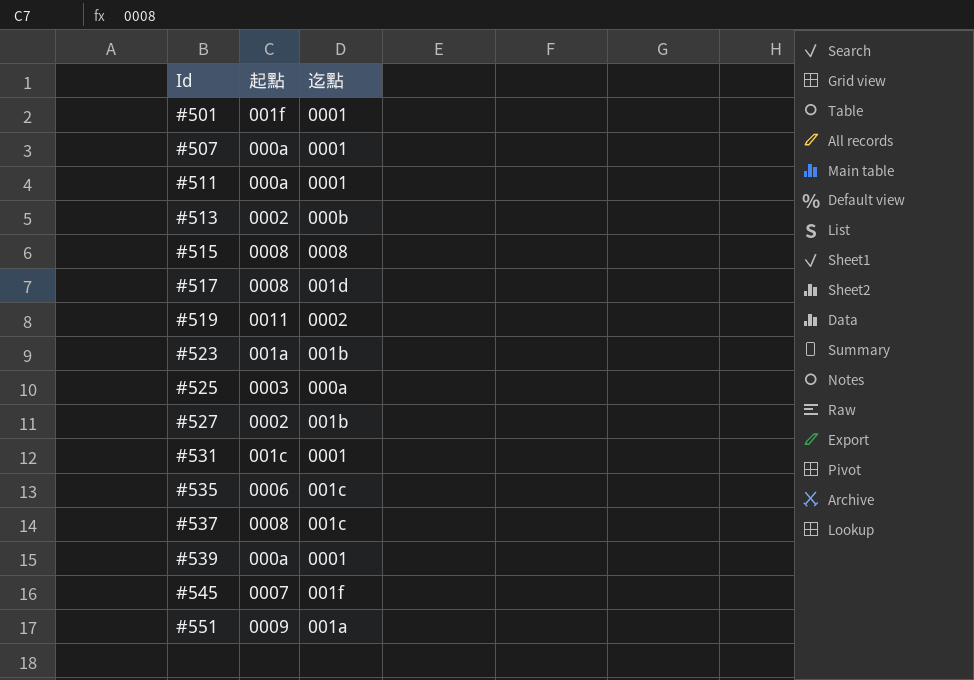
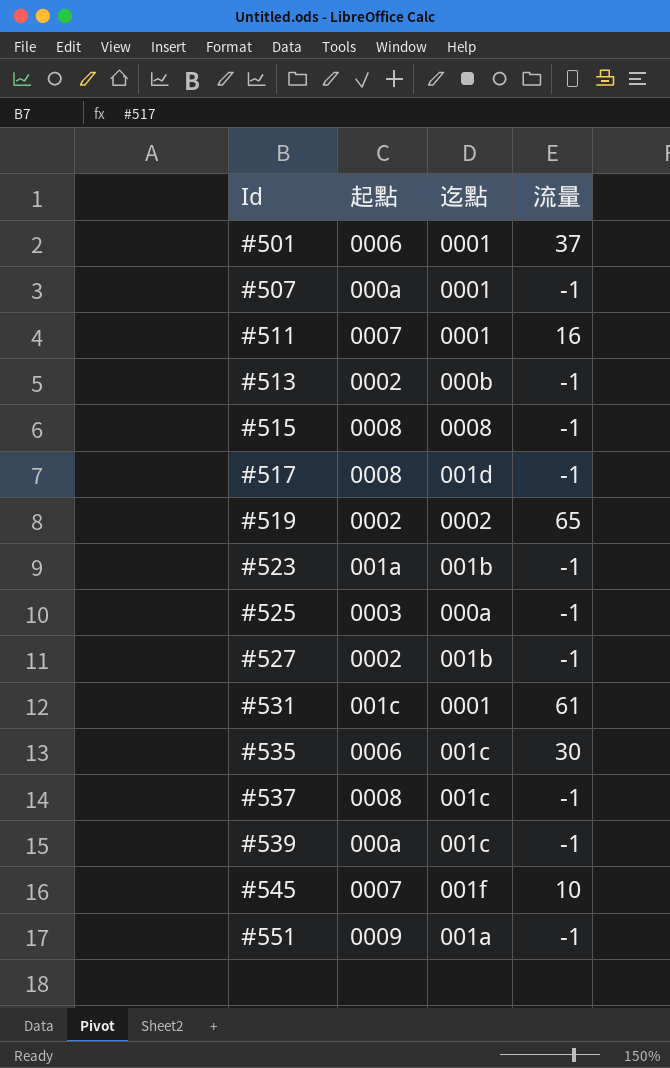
column 流量 | position: none -> 4
#501 | 起點: 001f -> 0006
#511 | 起點: 000a -> 0007
#519 | 起點: 0011 -> 0002
#539 | 迄點: 0001 -> 001c

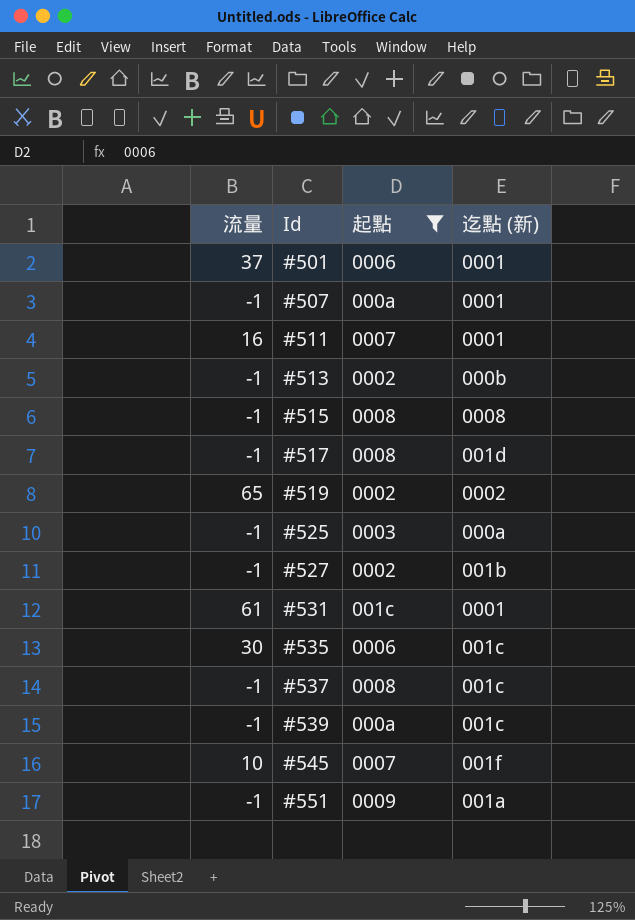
filter: none -> 起點 != 001a
column 流量 | position: 4 -> 1
column name: 迄點 -> 迄點 (新)

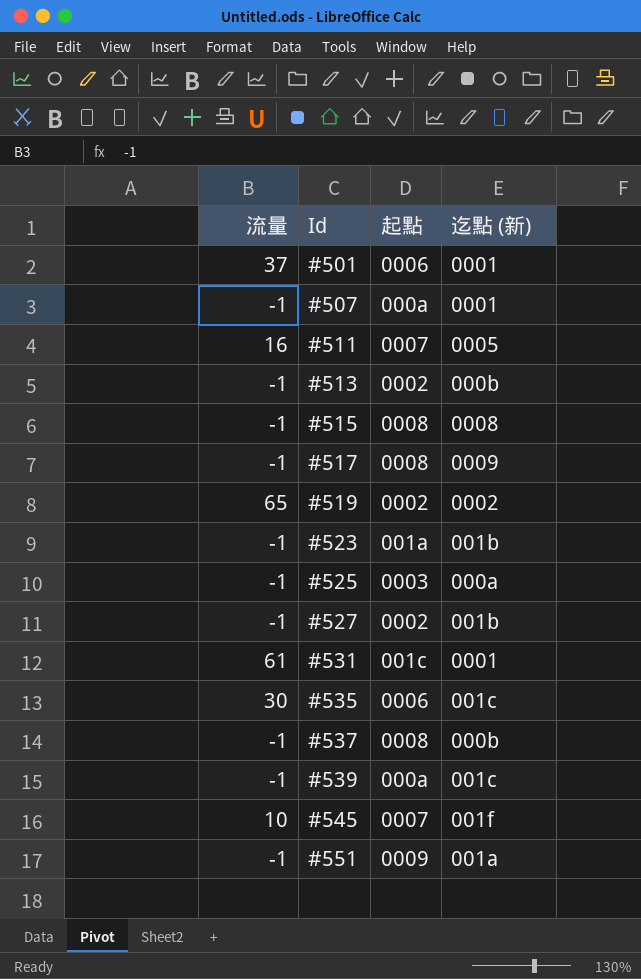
filter: 起點 != 001a -> none
#511 | 迄點 (新): 0001 -> 0005
#517 | 迄點 (新): 001d -> 0009
#537 | 迄點 (新): 001c -> 000b

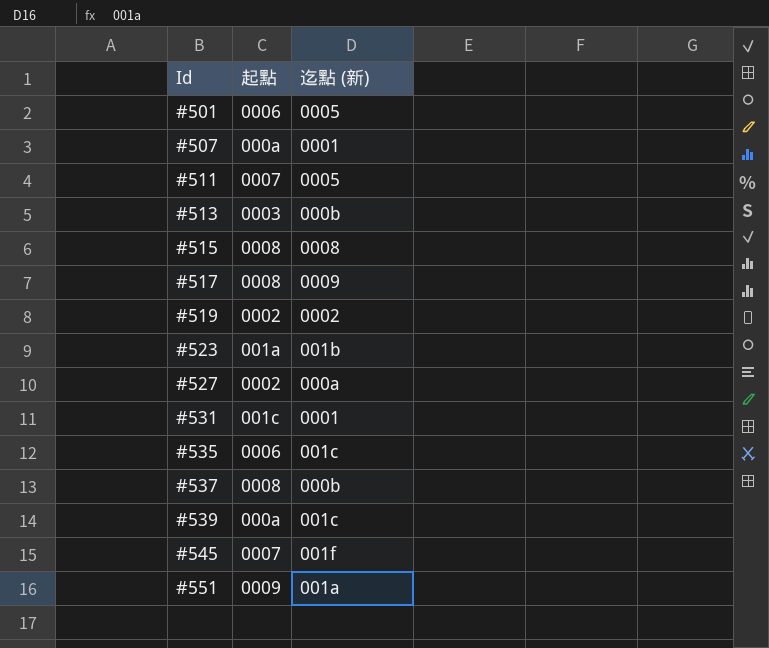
column 流量 | position: 1 -> none
row #525: -1 | 0003 | 000a -> none
#501 | 迄點 (新): 0001 -> 0005
#513 | 起點: 0002 -> 0003
#527 | 迄點 (新): 001b -> 000a

